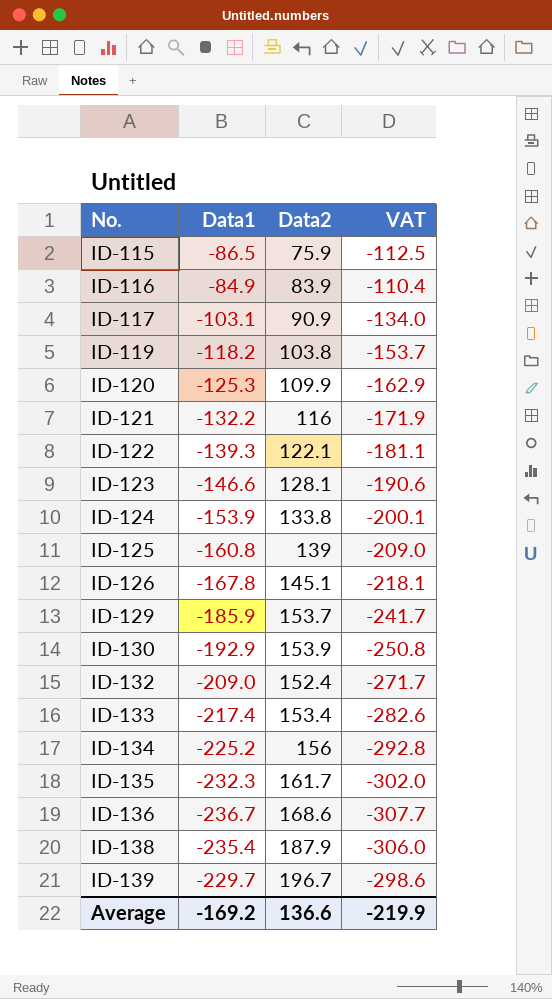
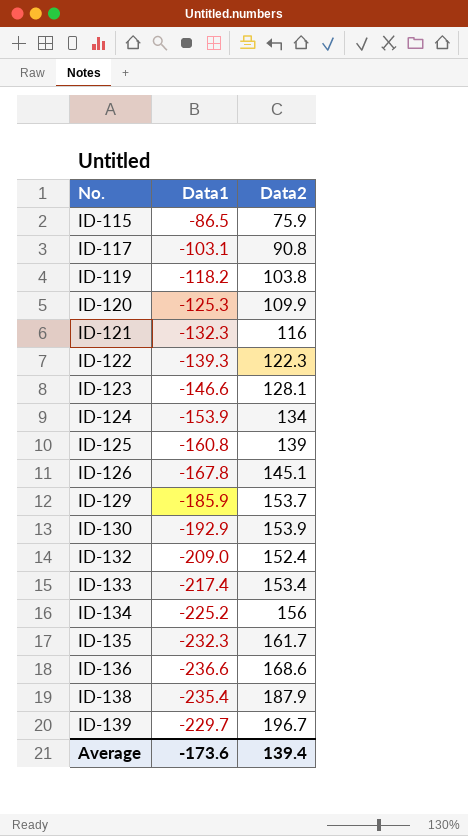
column VAT | formula: [Data1] * 1.3 -> none
row ID-116: -84.9 | 83.9 | -110.4 -> none
ID-117 | Data2: 90.9 -> 90.8
ID-121 | Data1: -132.2 -> -132.3
ID-122 | Data2: 122.1 -> 122.3
ID-124 | Data2: 133.8 -> 134
ID-136 | Data1: -236.7 -> -236.6
Average | Data1: -169.2 -> -173.6
Average | Data2: 136.6 -> 139.4

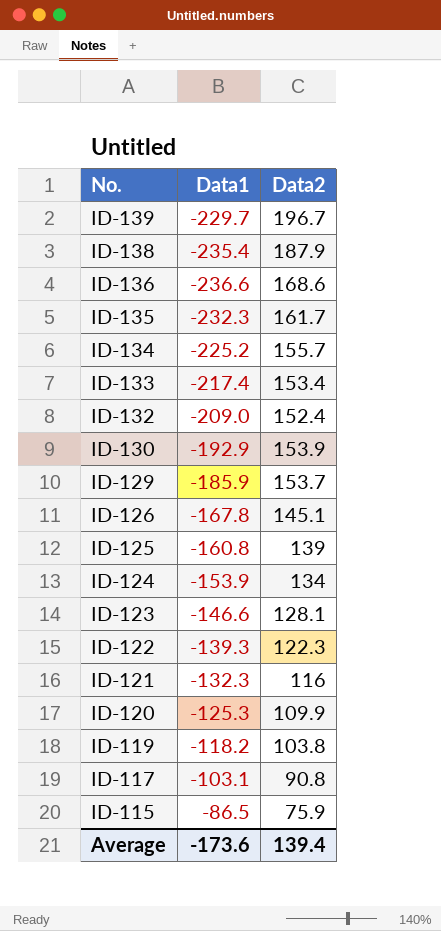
row order: No. ascending -> No. descending
ID-134 | Data2: 156 -> 155.7

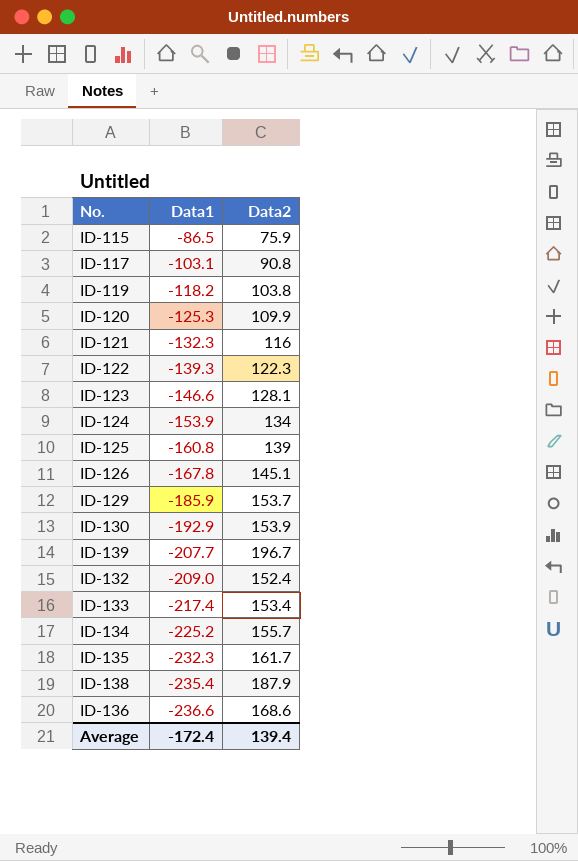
row order: No. descending -> Data1 descending
ID-139 | Data1: -229.7 -> -207.7
Average | Data1: -173.6 -> -172.4

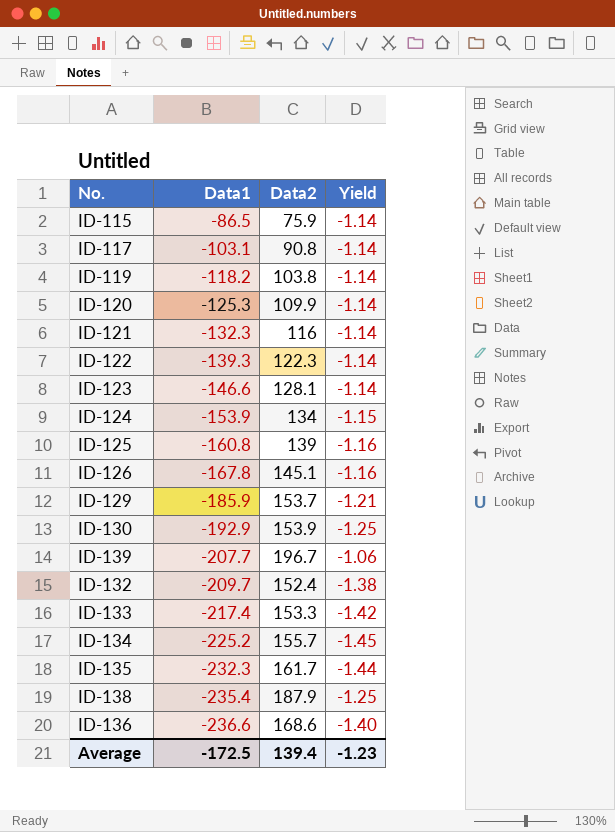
column Yield | formula: none -> [Data1] / [Data2]
ID-132 | Data1: -209.0 -> -209.7
ID-133 | Data2: 153.4 -> 153.3
Average | Data1: -172.4 -> -172.5

